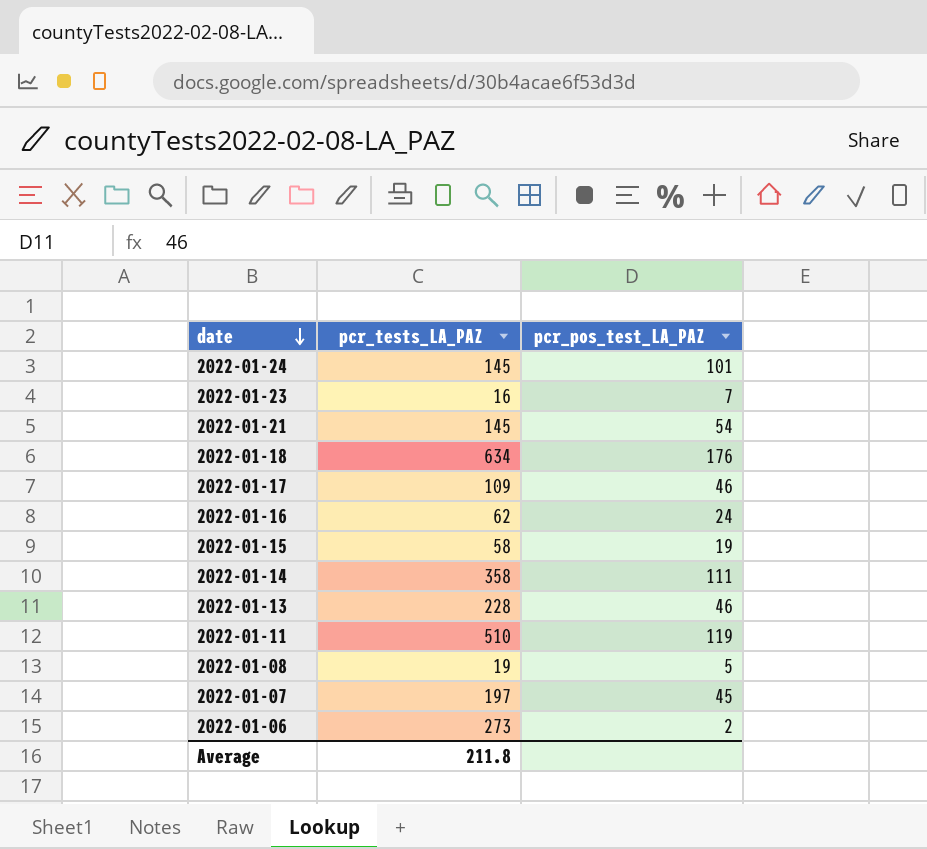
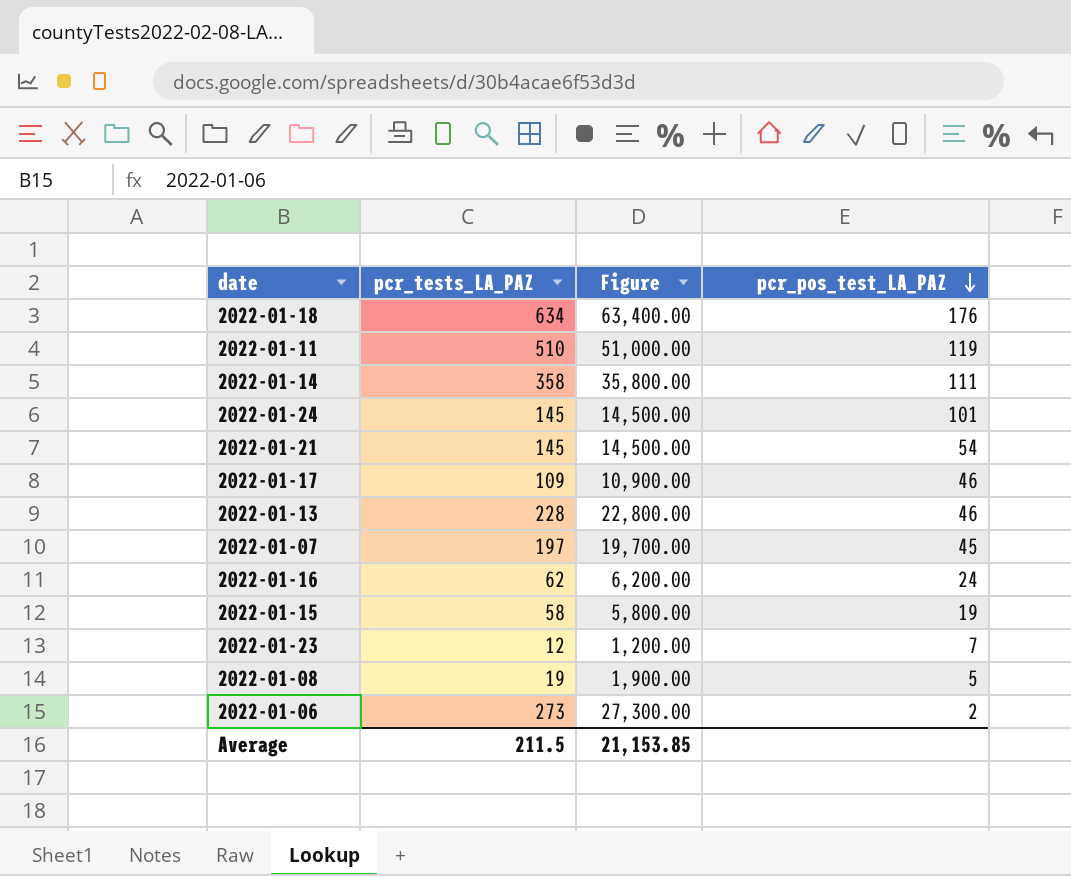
row order: date descending -> pcr_pos_test_LA_PAZ descending
column Figure | formula: none -> [pcr_tests_LA_PAZ] * 100
2022-01-23 | pcr_tests_LA_PAZ: 16 -> 12
Average | pcr_tests_LA_PAZ: 211.8 -> 211.5

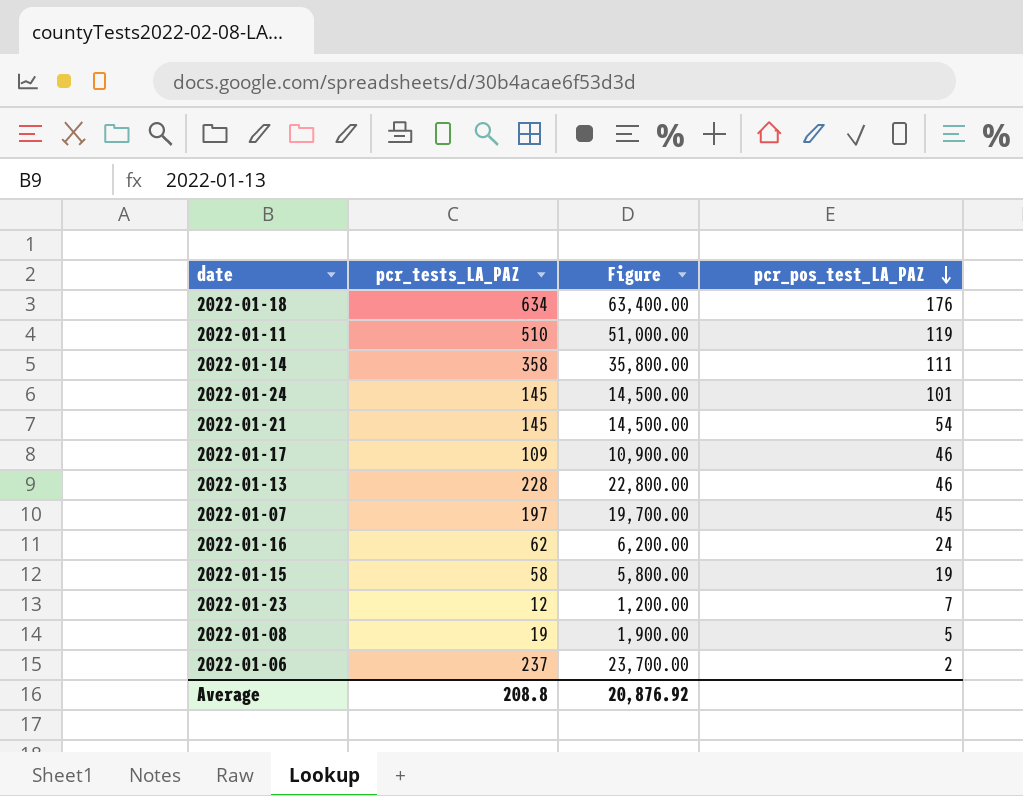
2022-01-06 | pcr_tests_LA_PAZ: 273 -> 237
2022-01-06 | Figure: 27,300.00 -> 23,700.00
Average | pcr_tests_LA_PAZ: 211.5 -> 208.8
Average | Figure: 21,153.85 -> 20,876.92

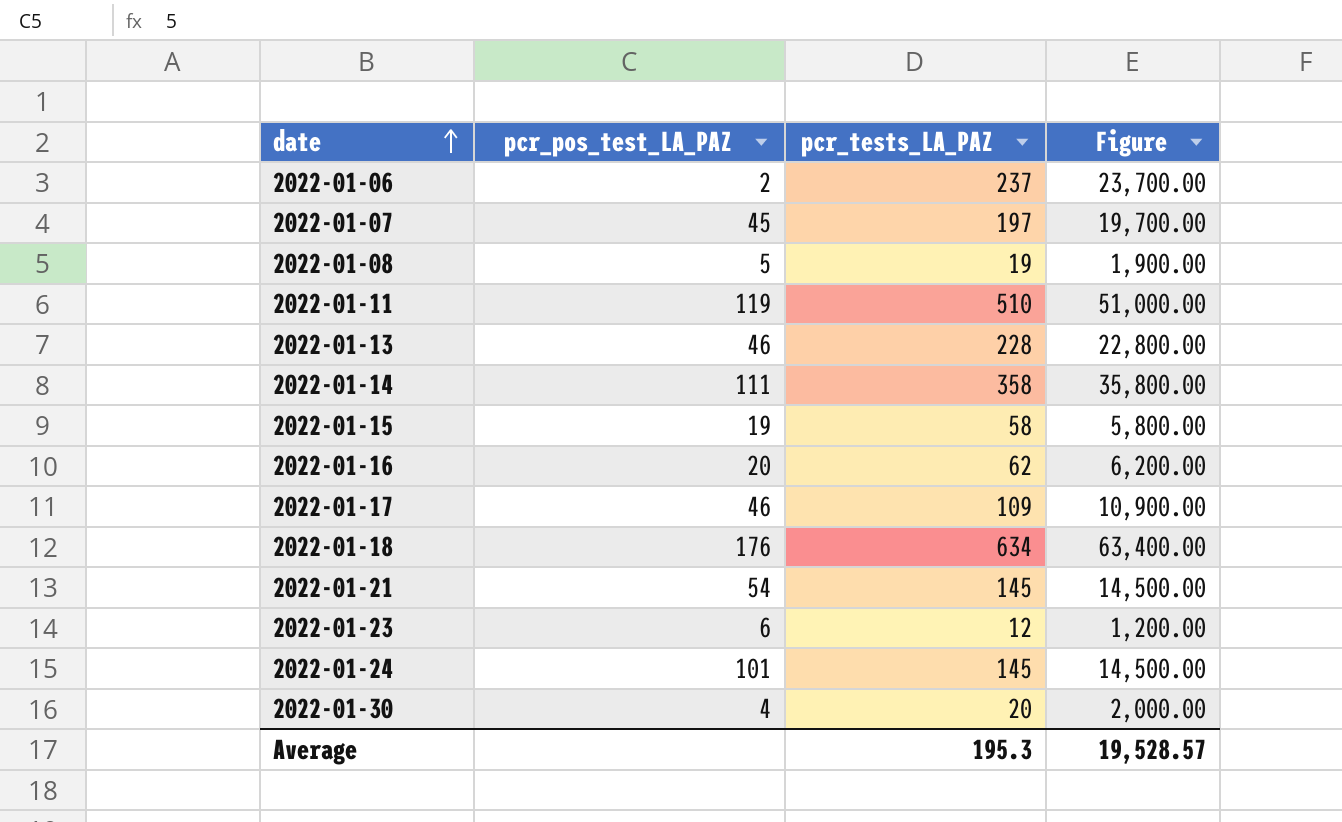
row order: pcr_pos_test_LA_PAZ descending -> date ascending
column pcr_pos_test_LA_PAZ | position: 4 -> 2
2022-01-16 | pcr_pos_test_LA_PAZ: 24 -> 20
2022-01-23 | pcr_pos_test_LA_PAZ: 7 -> 6
row 2022-01-30: none -> 4 | 20 | 2,000.00
Average | pcr_tests_LA_PAZ: 208.8 -> 195.3
Average | Figure: 20,876.92 -> 19,528.57

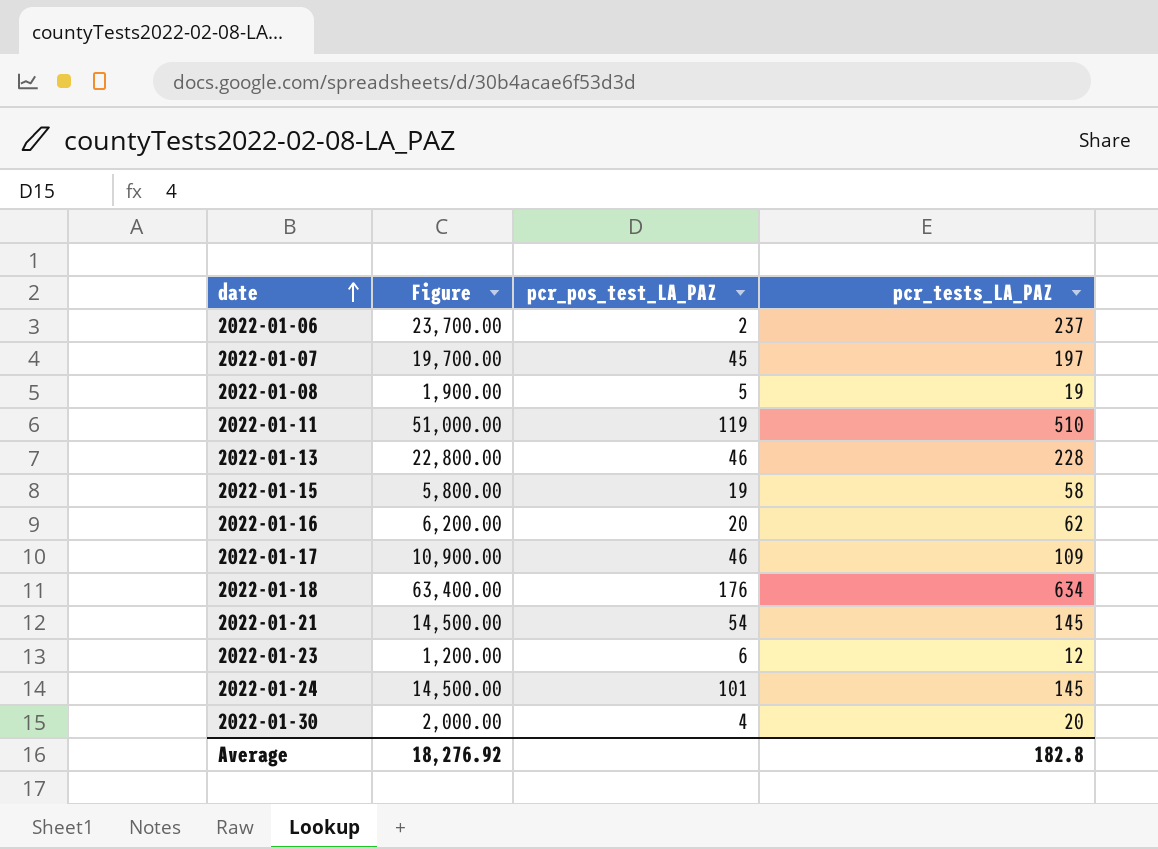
column Figure | position: 4 -> 2
row 2022-01-14: 111 | 358 | 35,800.00 -> none
Average | Figure: 19,528.57 -> 18,276.92
Average | pcr_tests_LA_PAZ: 195.3 -> 182.8

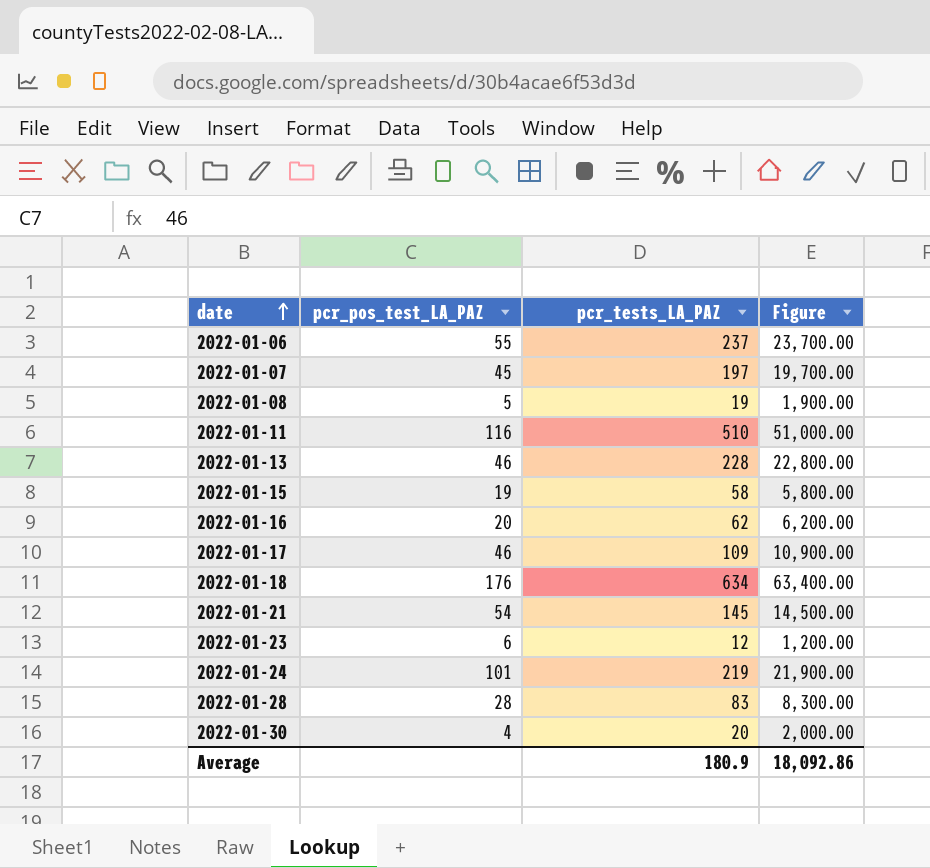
column Figure | position: 2 -> 4
2022-01-06 | pcr_pos_test_LA_PAZ: 2 -> 55
2022-01-11 | pcr_pos_test_LA_PAZ: 119 -> 116
2022-01-24 | pcr_tests_LA_PAZ: 145 -> 219
2022-01-24 | Figure: 14,500.00 -> 21,900.00
row 2022-01-28: none -> 28 | 83 | 8,300.00
Average | pcr_tests_LA_PAZ: 182.8 -> 180.9
Average | Figure: 18,276.92 -> 18,092.86

